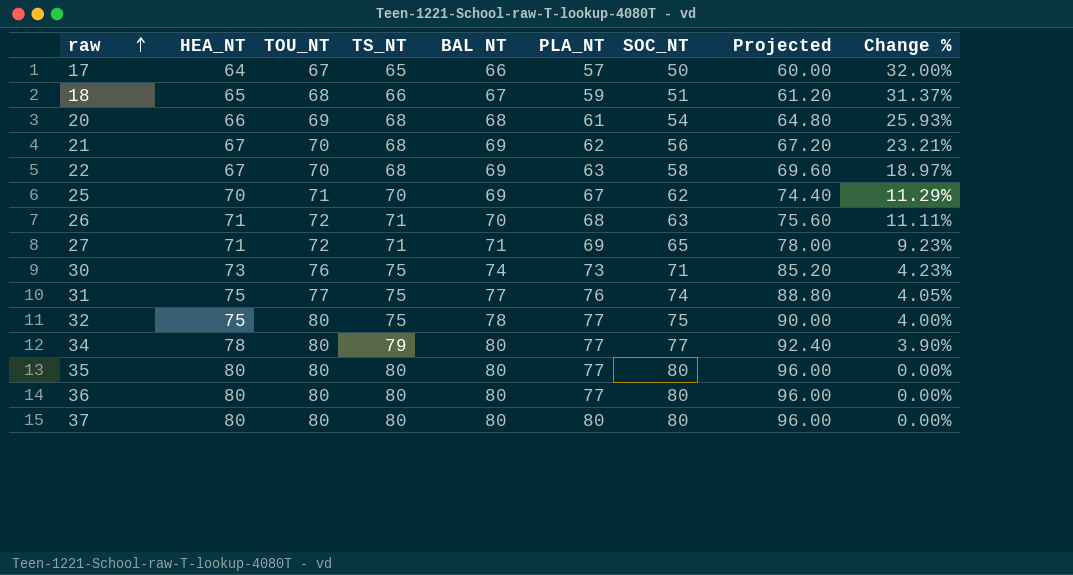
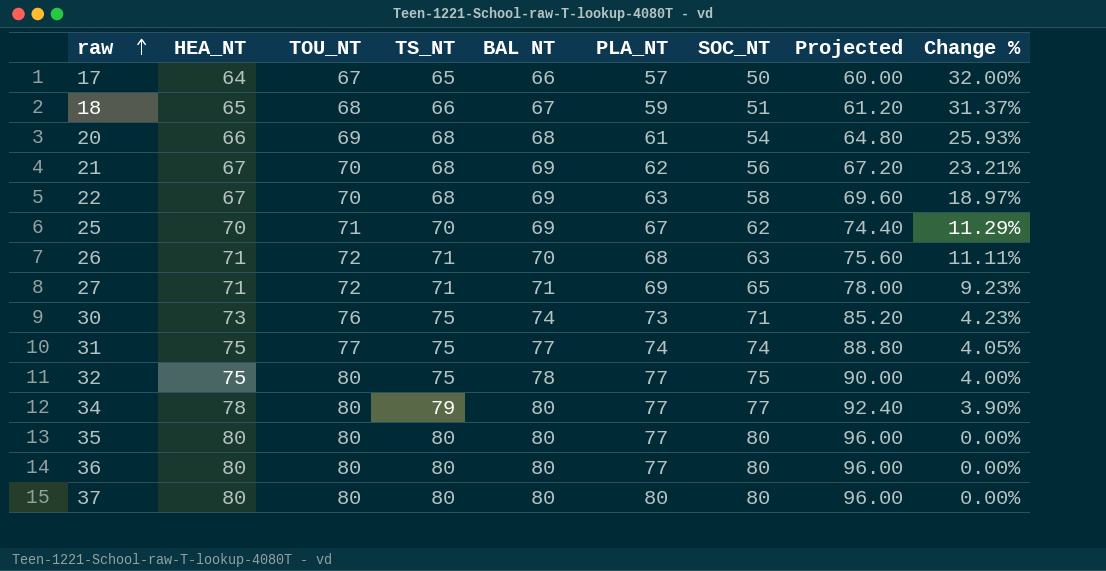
31 | PLA_NT: 76 -> 74

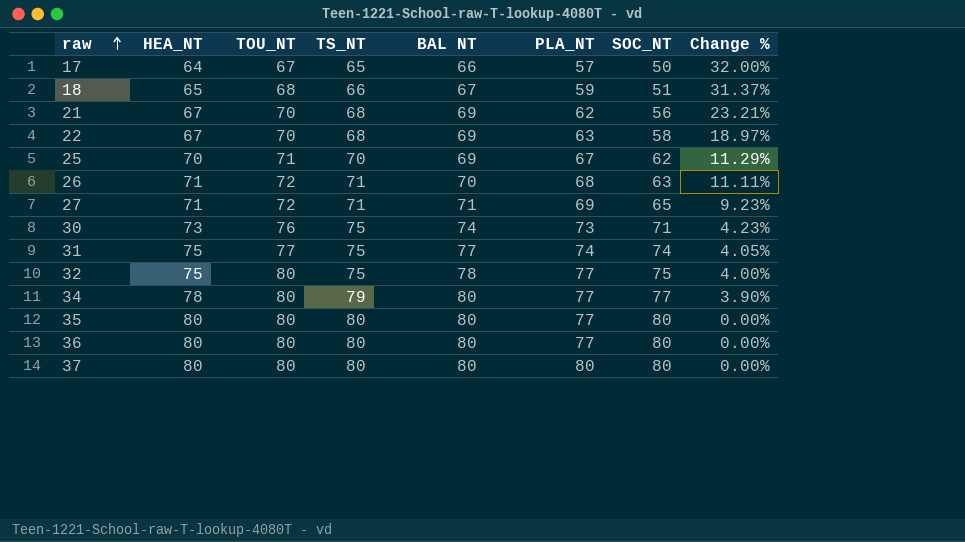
column Projected | formula: [SOC_NT] * 1.2 -> none
row 20: 66 | 69 | 68 | 68 | 61 | 54 | 64.80 | 25.93% -> none

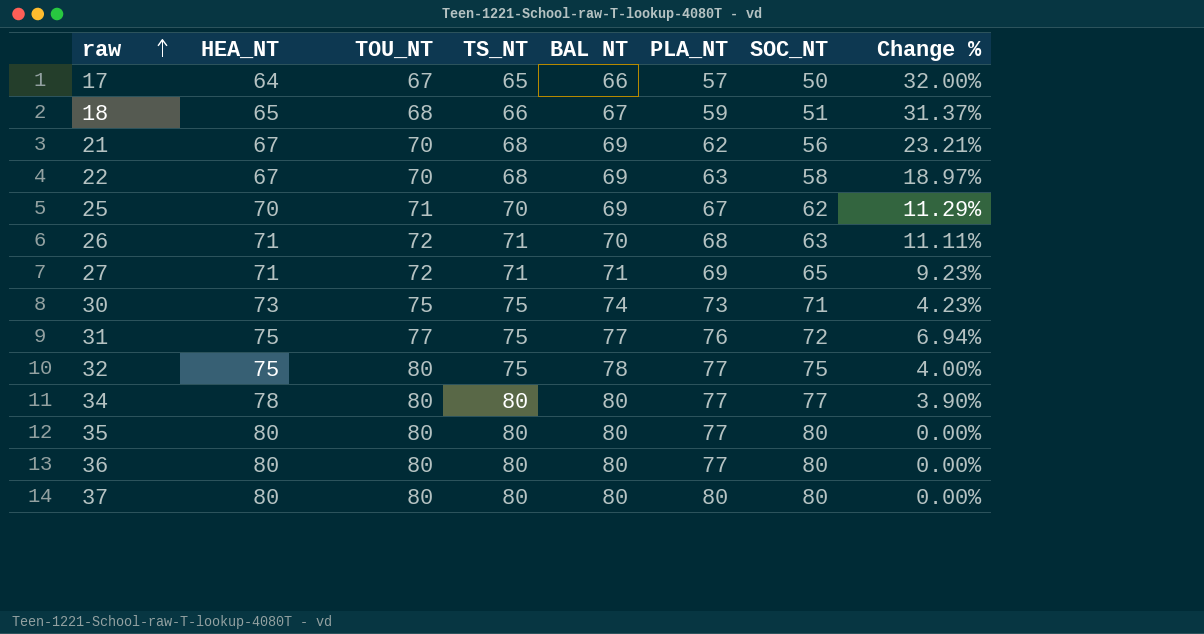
30 | TOU_NT: 76 -> 75
31 | PLA_NT: 74 -> 76
31 | SOC_NT: 74 -> 72
31 | Change %: 4.05% -> 6.94%
34 | TS_NT: 79 -> 80

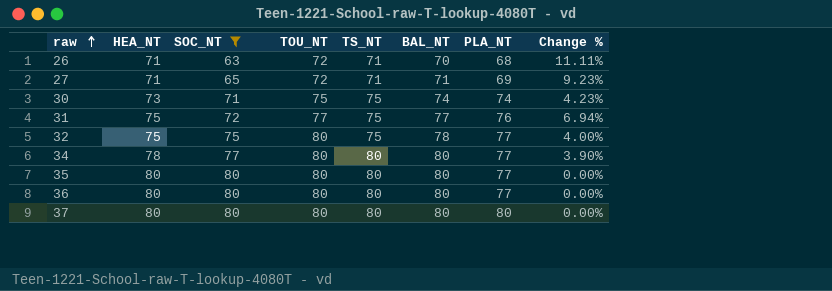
filter: none -> SOC_NT >= 63
column SOC_NT | position: 7 -> 3
column name: BAL NT -> BAL_NT
30 | PLA_NT: 73 -> 74

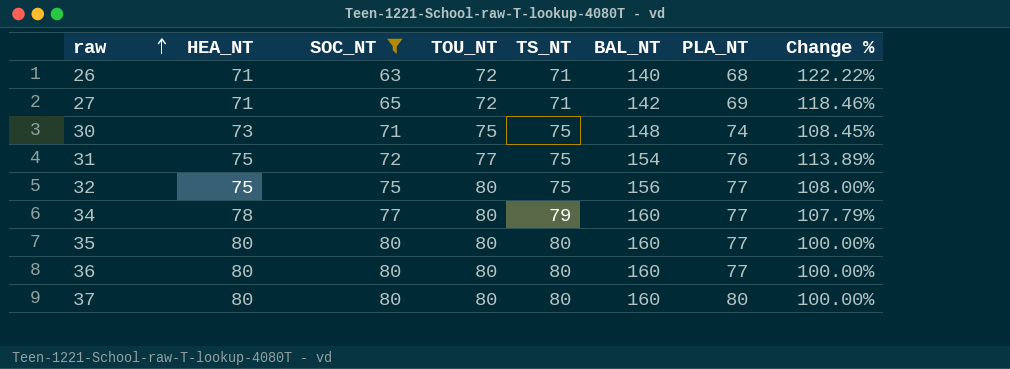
26 | BAL_NT: 70 -> 140
26 | Change %: 11.11% -> 122.22%
27 | BAL_NT: 71 -> 142
27 | Change %: 9.23% -> 118.46%
30 | BAL_NT: 74 -> 148
30 | Change %: 4.23% -> 108.45%
31 | BAL_NT: 77 -> 154
31 | Change %: 6.94% -> 113.89%
32 | BAL_NT: 78 -> 156
32 | Change %: 4.00% -> 108.00%
34 | TS_NT: 80 -> 79
34 | BAL_NT: 80 -> 160
34 | Change %: 3.90% -> 107.79%
35 | BAL_NT: 80 -> 160
35 | Change %: 0.00% -> 100.00%
36 | BAL_NT: 80 -> 160
36 | Change %: 0.00% -> 100.00%
37 | BAL_NT: 80 -> 160
37 | Change %: 0.00% -> 100.00%

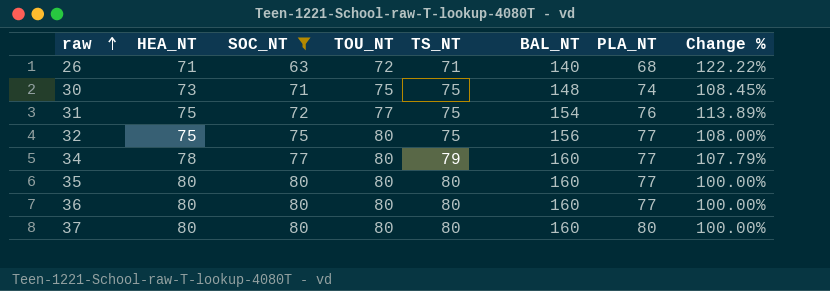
row 27: 71 | 65 | 72 | 71 | 142 | 69 | 118.46% -> none

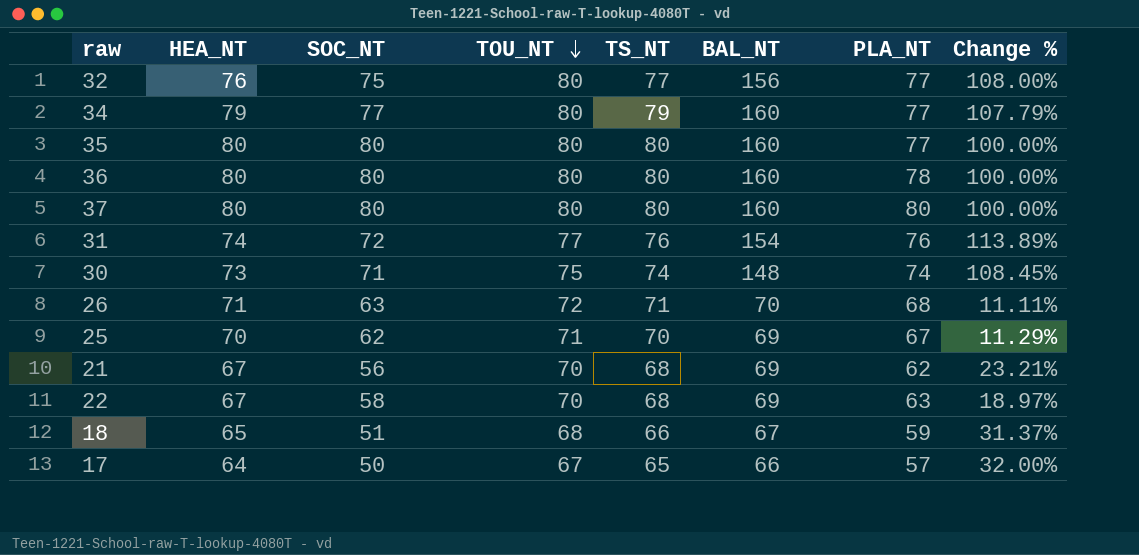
filter: SOC_NT >= 63 -> none
row order: raw ascending -> TOU_NT descending
32 | HEA_NT: 75 -> 76
32 | TS_NT: 75 -> 77
34 | HEA_NT: 78 -> 79
36 | PLA_NT: 77 -> 78
31 | HEA_NT: 75 -> 74
31 | TS_NT: 75 -> 76
30 | TS_NT: 75 -> 74
26 | BAL_NT: 140 -> 70
26 | Change %: 122.22% -> 11.11%

